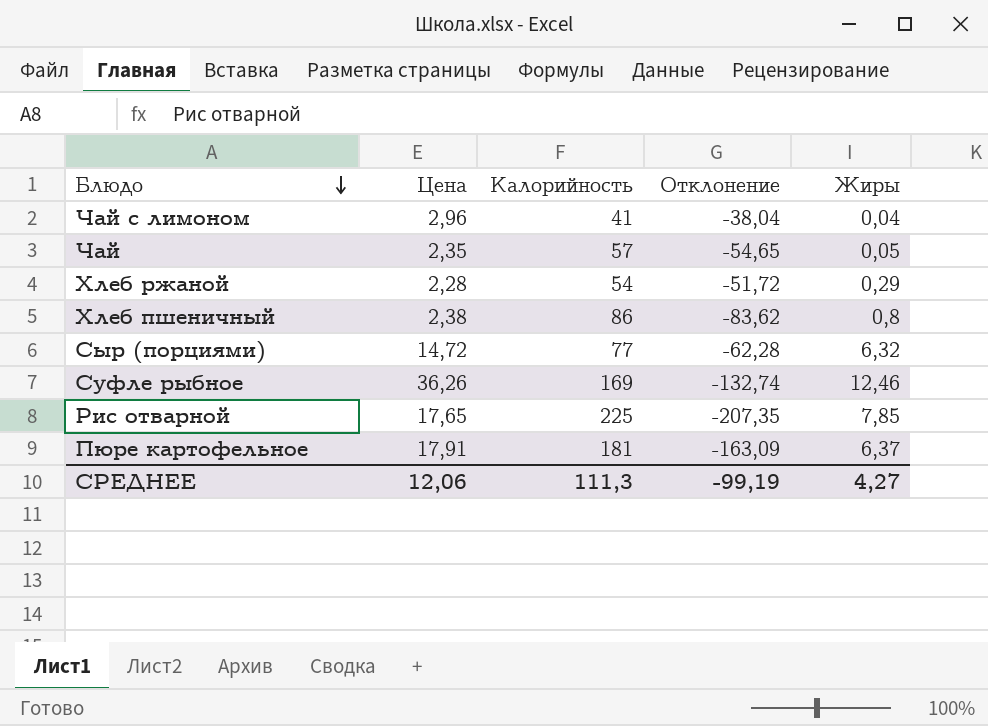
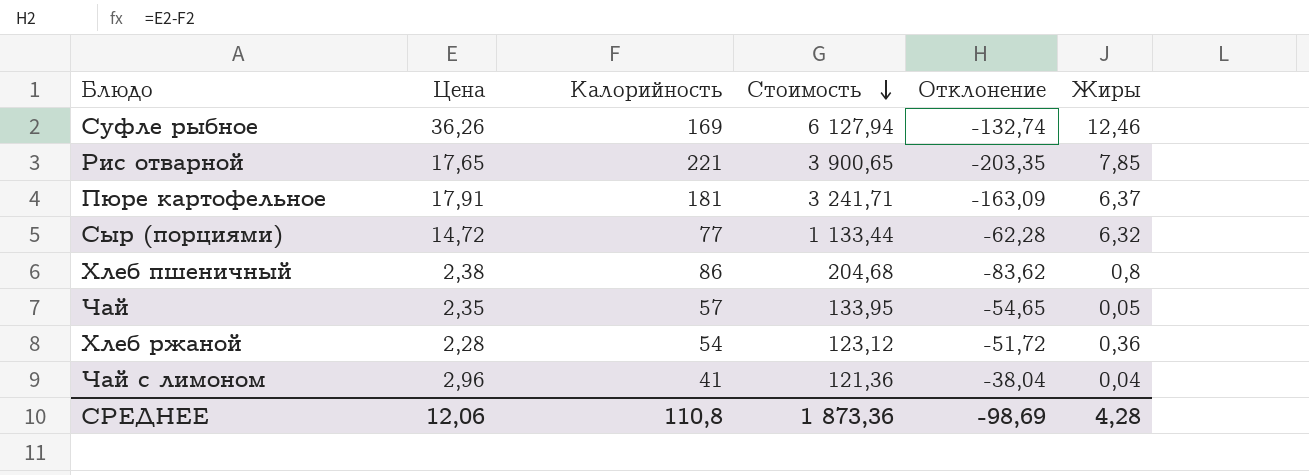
row order: Блюдо descending -> Стоимость descending
column Стоимость | formula: none -> [Цена] * [Калорийность]
Рис отварной | Калорийность: 225 -> 221
Рис отварной | Отклонение: -207,35 -> -203,35
Хлеб ржаной | Жиры: 0,29 -> 0,36
СРЕДНЕЕ | Калорийность: 111,3 -> 110,8
СРЕДНЕЕ | Отклонение: -99,19 -> -98,69
СРЕДНЕЕ | Жиры: 4,27 -> 4,28

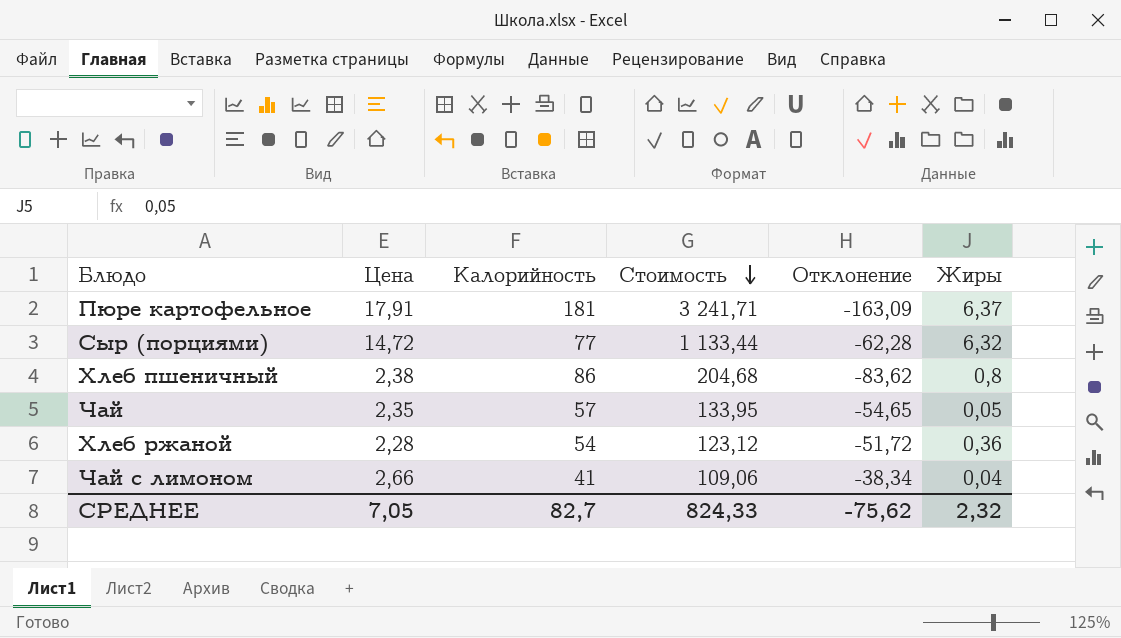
row Суфле рыбное: 36,26 | 169 | 6 127,94 | -132,74 | 12,46 -> none
row Рис отварной: 17,65 | 221 | 3 900,65 | -203,35 | 7,85 -> none
Чай с лимоном | Цена: 2,96 -> 2,66
Чай с лимоном | Стоимость: 121,36 -> 109,06
Чай с лимоном | Отклонение: -38,04 -> -38,34
СРЕДНЕЕ | Цена: 12,06 -> 7,05
СРЕДНЕЕ | Калорийность: 110,8 -> 82,7
СРЕДНЕЕ | Стоимость: 1 873,36 -> 824,33
СРЕДНЕЕ | Отклонение: -98,69 -> -75,62
СРЕДНЕЕ | Жиры: 4,28 -> 2,32

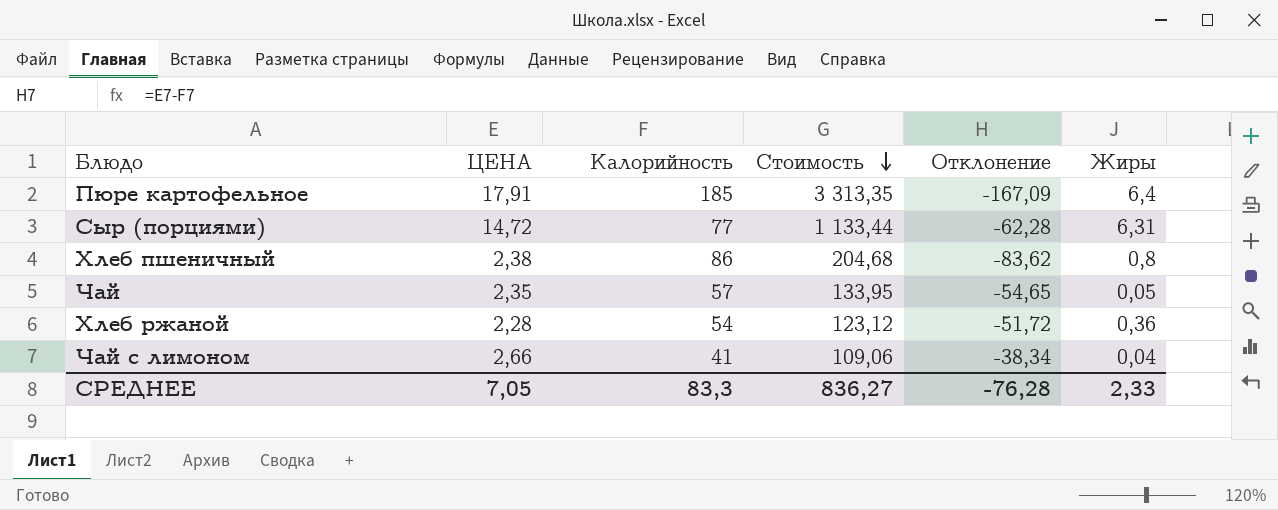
column name: Цена -> ЦЕНА
Пюре картофельное | Калорийность: 181 -> 185
Пюре картофельное | Стоимость: 3 241,71 -> 3 313,35
Пюре картофельное | Отклонение: -163,09 -> -167,09
Пюре картофельное | Жиры: 6,37 -> 6,4
Сыр (порциями) | Жиры: 6,32 -> 6,31
СРЕДНЕЕ | Калорийность: 82,7 -> 83,3
СРЕДНЕЕ | Стоимость: 824,33 -> 836,27
СРЕДНЕЕ | Отклонение: -75,62 -> -76,28
СРЕДНЕЕ | Жиры: 2,32 -> 2,33

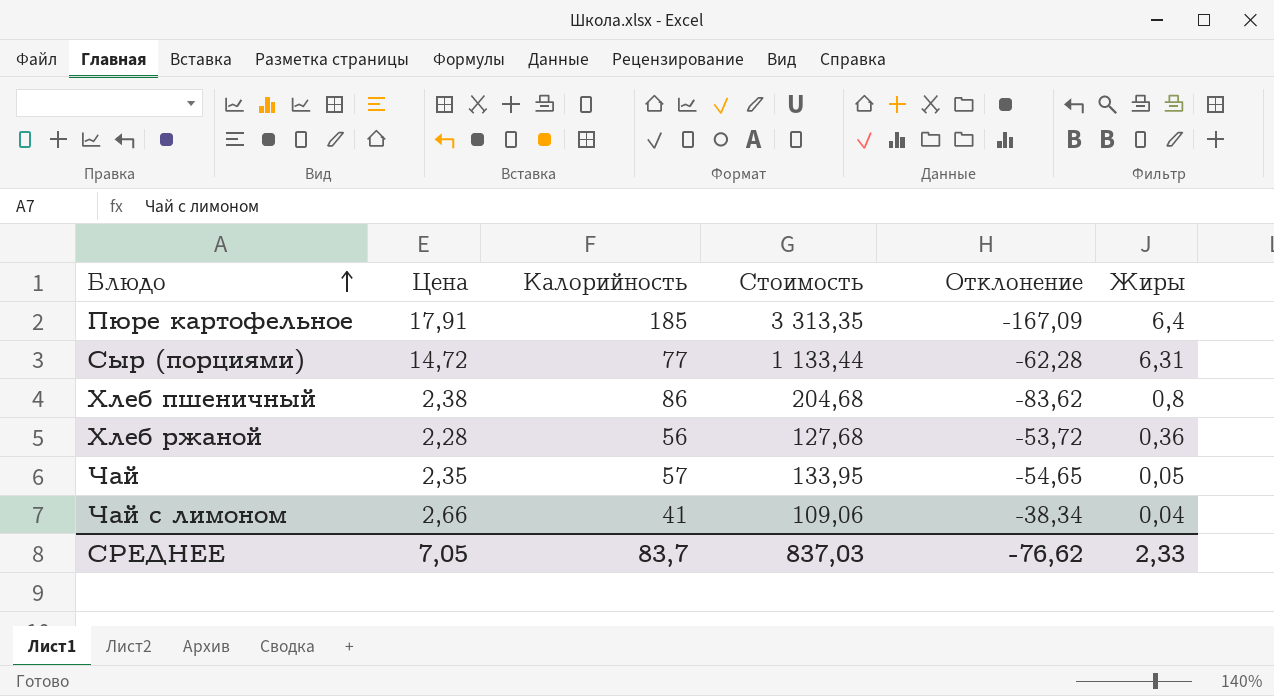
row order: Стоимость descending -> Блюдо ascending
column name: ЦЕНА -> Цена
Хлеб ржаной | Калорийность: 54 -> 56
Хлеб ржаной | Стоимость: 123,12 -> 127,68
Хлеб ржаной | Отклонение: -51,72 -> -53,72
СРЕДНЕЕ | Калорийность: 83,3 -> 83,7
СРЕДНЕЕ | Стоимость: 836,27 -> 837,03
СРЕДНЕЕ | Отклонение: -76,28 -> -76,62

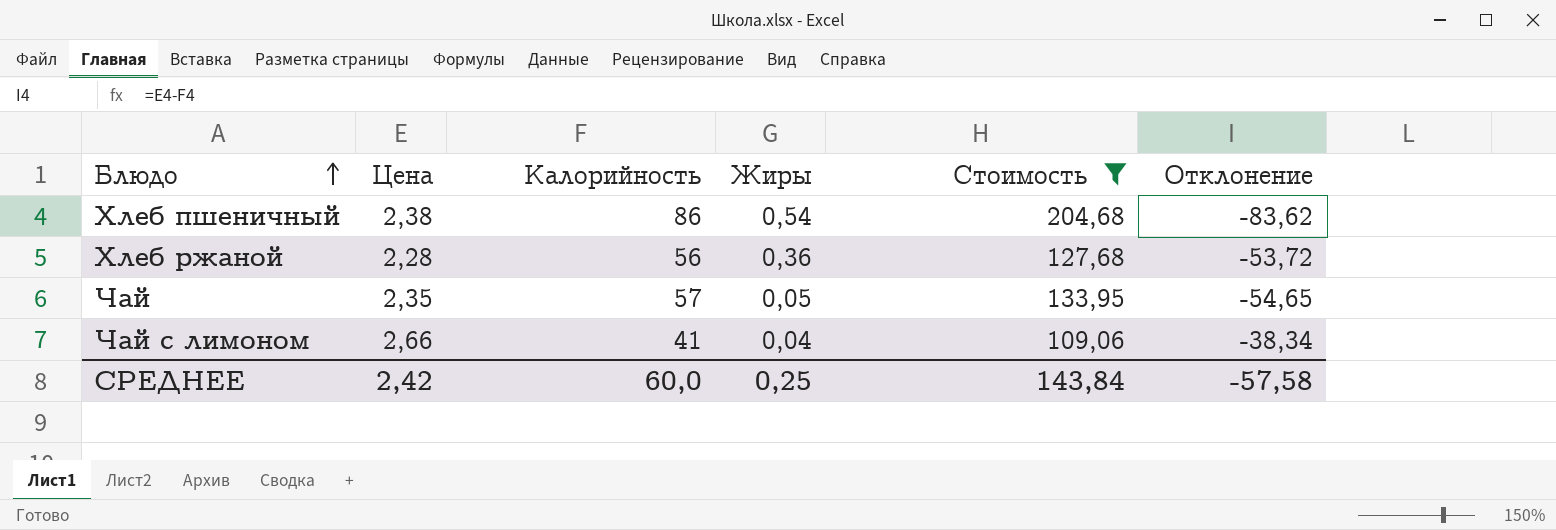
filter: none -> Стоимость <= 204,68
column Жиры | position: 6 -> 4
Хлеб пшеничный | Жиры: 0,8 -> 0,54
СРЕДНЕЕ | Цена: 7,05 -> 2,42
СРЕДНЕЕ | Калорийность: 83,7 -> 60,0
СРЕДНЕЕ | Жиры: 2,33 -> 0,25
СРЕДНЕЕ | Стоимость: 837,03 -> 143,84
СРЕДНЕЕ | Отклонение: -76,62 -> -57,58

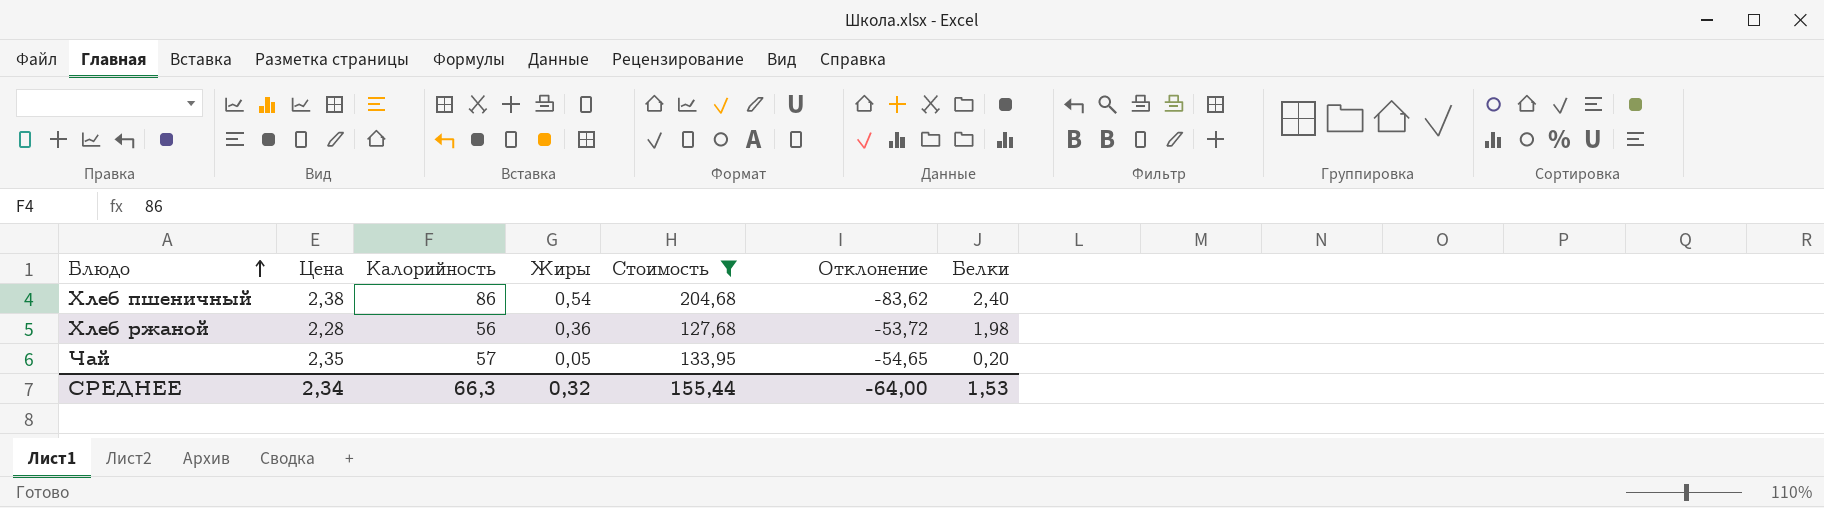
column Белки | position: none -> 7
row Чай с лимоном: 2,66 | 41 | 0,04 | 109,06 | -38,34 -> none
СРЕДНЕЕ | Цена: 2,42 -> 2,34
СРЕДНЕЕ | Калорийность: 60,0 -> 66,3
СРЕДНЕЕ | Жиры: 0,25 -> 0,32
СРЕДНЕЕ | Стоимость: 143,84 -> 155,44
СРЕДНЕЕ | Отклонение: -57,58 -> -64,00

